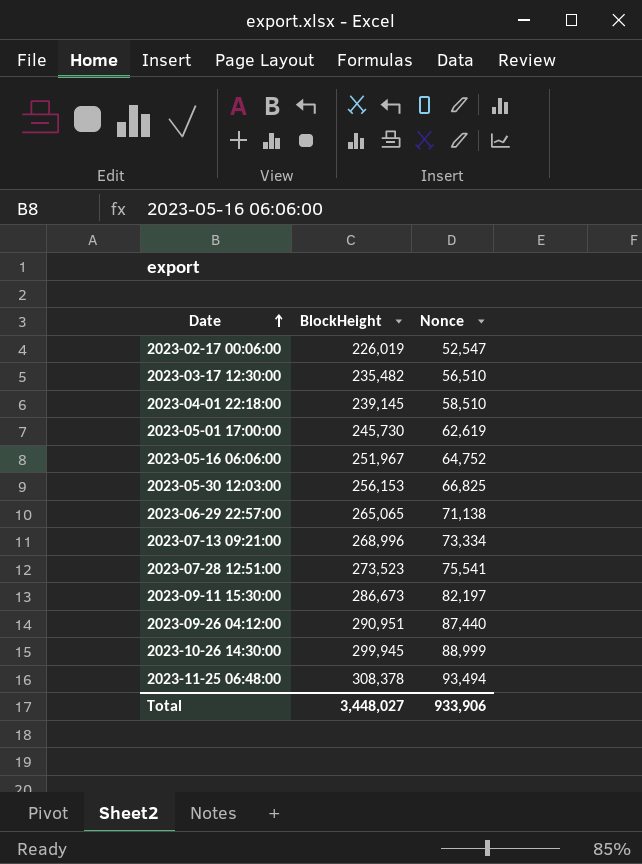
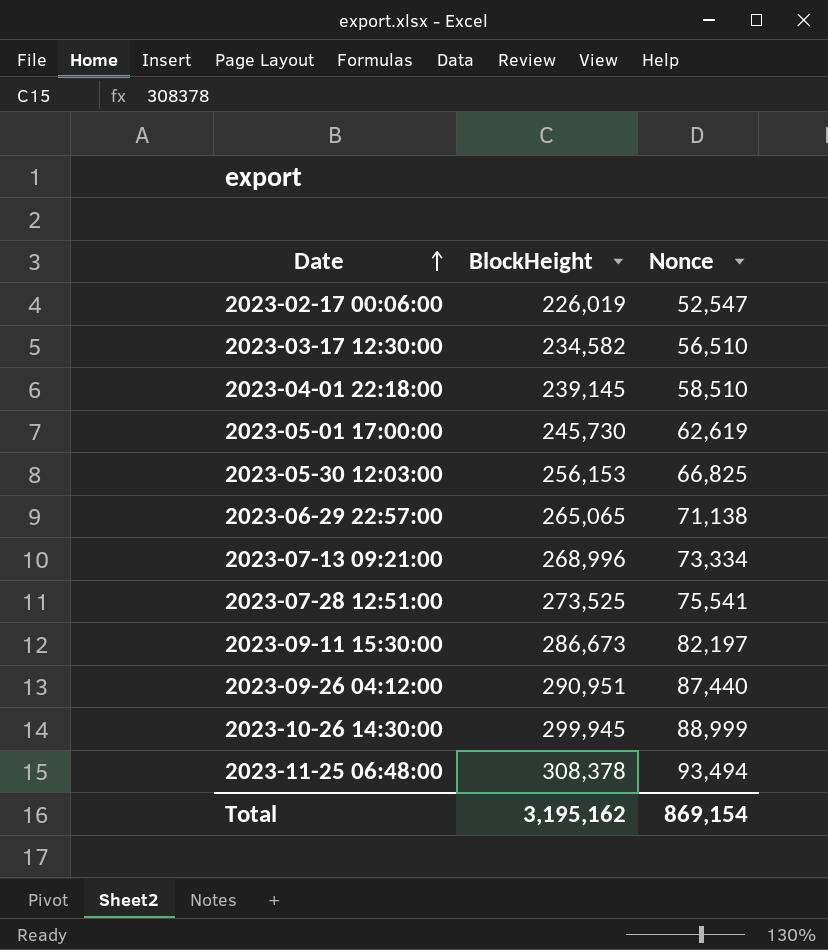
row 2023-05-16 06:06:00: 251,967 | 64,752 -> none
2023-03-17 12:30:00 | BlockHeight: 235,482 -> 234,582
2023-07-28 12:51:00 | BlockHeight: 273,523 -> 273,525
Total | BlockHeight: 3,448,027 -> 3,195,162
Total | Nonce: 933,906 -> 869,154

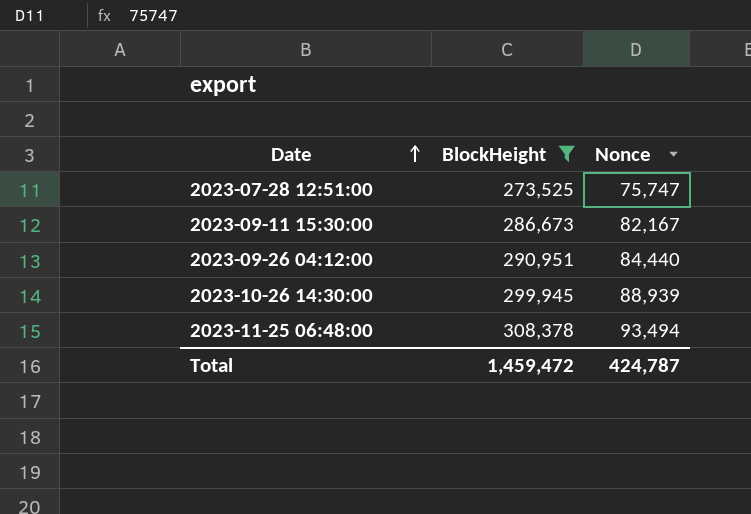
filter: none -> BlockHeight >= 273,525
2023-07-28 12:51:00 | Nonce: 75,541 -> 75,747
2023-09-11 15:30:00 | Nonce: 82,197 -> 82,167
2023-09-26 04:12:00 | Nonce: 87,440 -> 84,440
2023-10-26 14:30:00 | Nonce: 88,999 -> 88,939
Total | BlockHeight: 3,195,162 -> 1,459,472
Total | Nonce: 869,154 -> 424,787

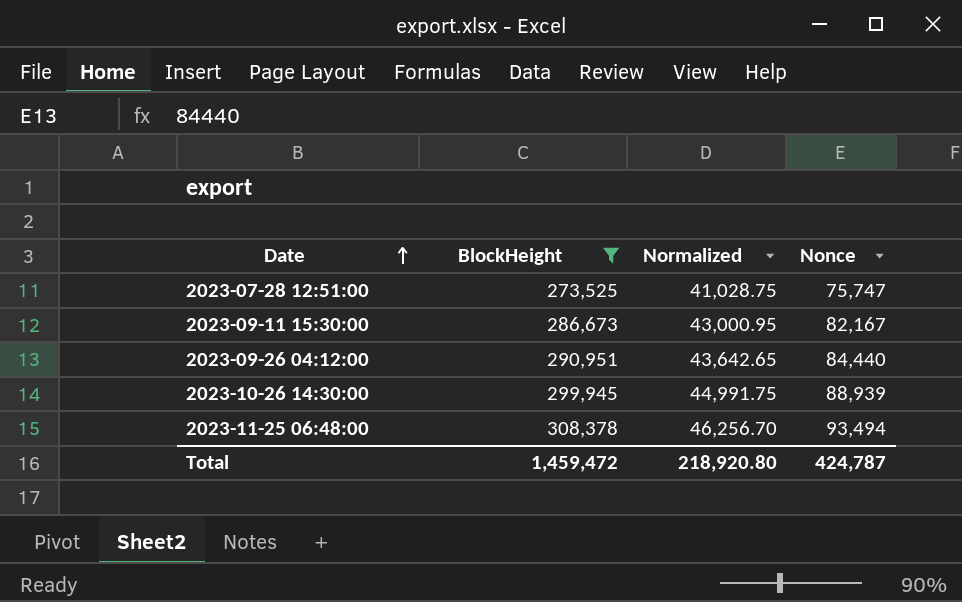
column Normalized | formula: none -> [BlockHeight] * 0.15

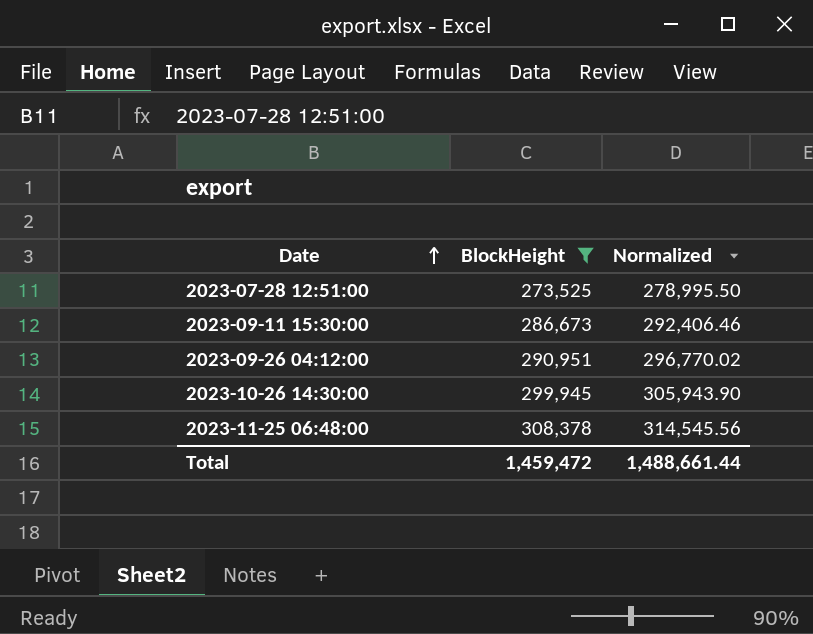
column Nonce | position: 4 -> none
column Normalized | formula: [BlockHeight] * 0.15 -> [BlockHeight] * 1.02
Total | Normalized: 218,920.80 -> 1,488,661.44

